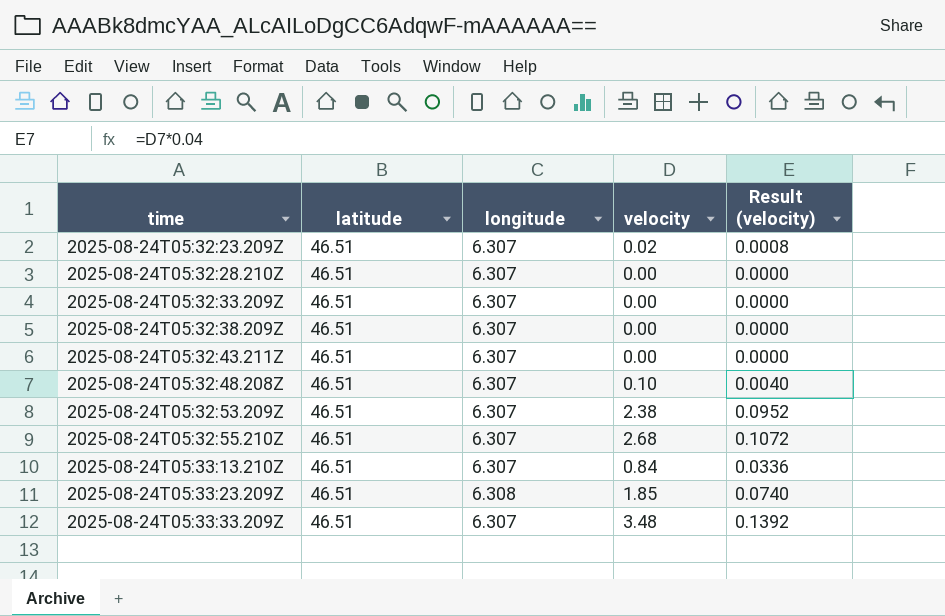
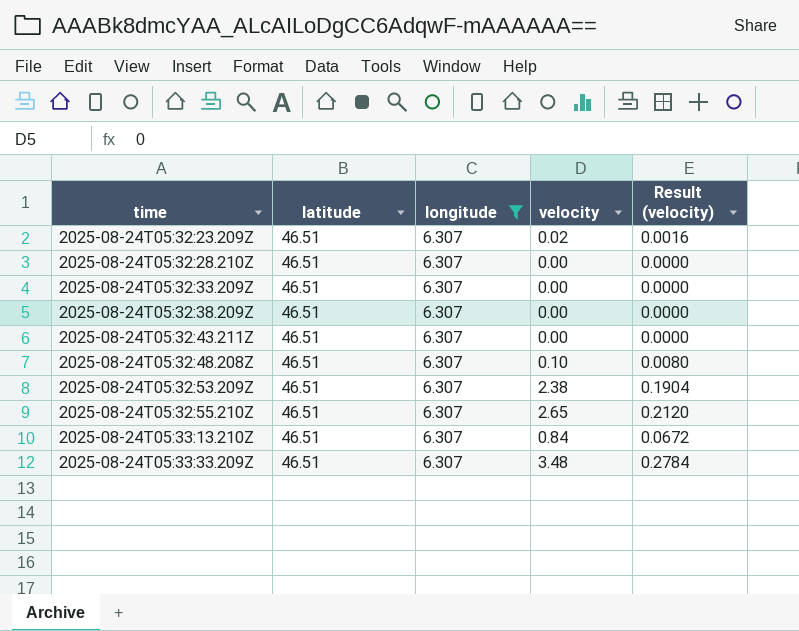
filter: none -> longitude = 6.307
column Result (velocity) | formula: [velocity] * 0.04 -> [velocity] * 0.08
2025-08-24T05:32:55.210Z | velocity: 2.68 -> 2.65

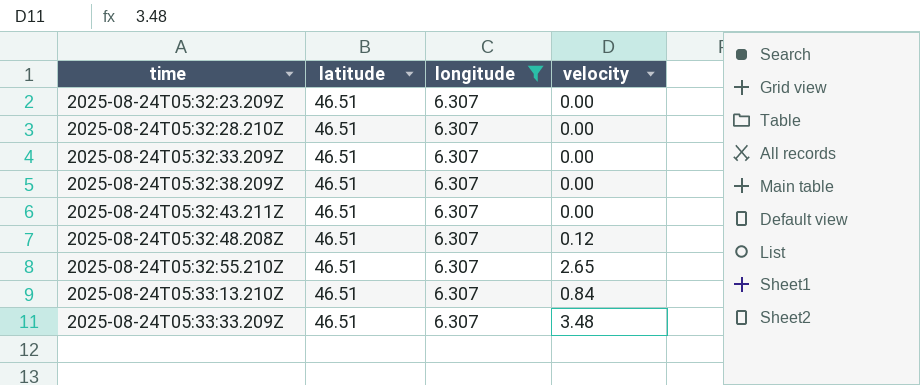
column Result (velocity) | formula: [velocity] * 0.08 -> none
row 2025-08-24T05:32:53.209Z: 46.51 | 6.307 | 2.38 | 0.1904 -> none
2025-08-24T05:32:23.209Z | velocity: 0.02 -> 0.00
2025-08-24T05:32:48.208Z | velocity: 0.10 -> 0.12

